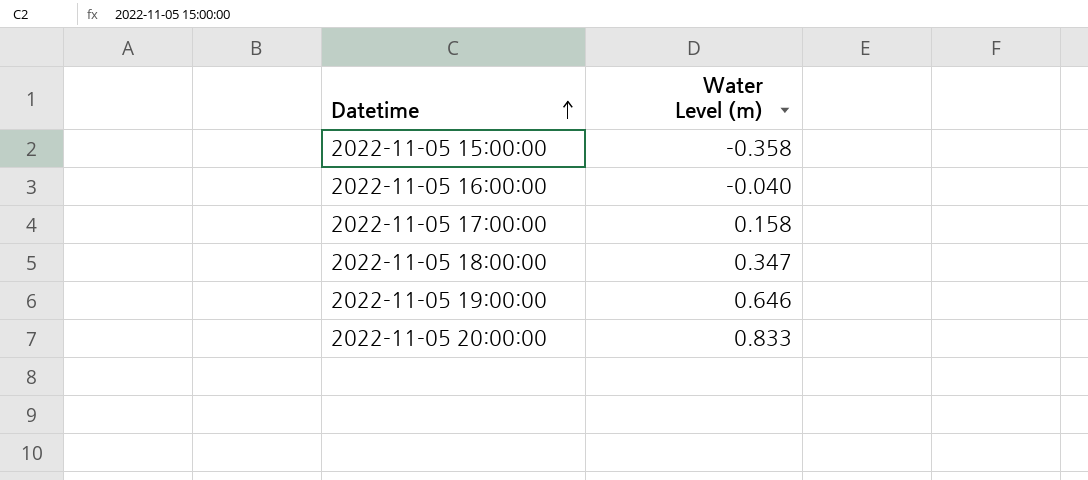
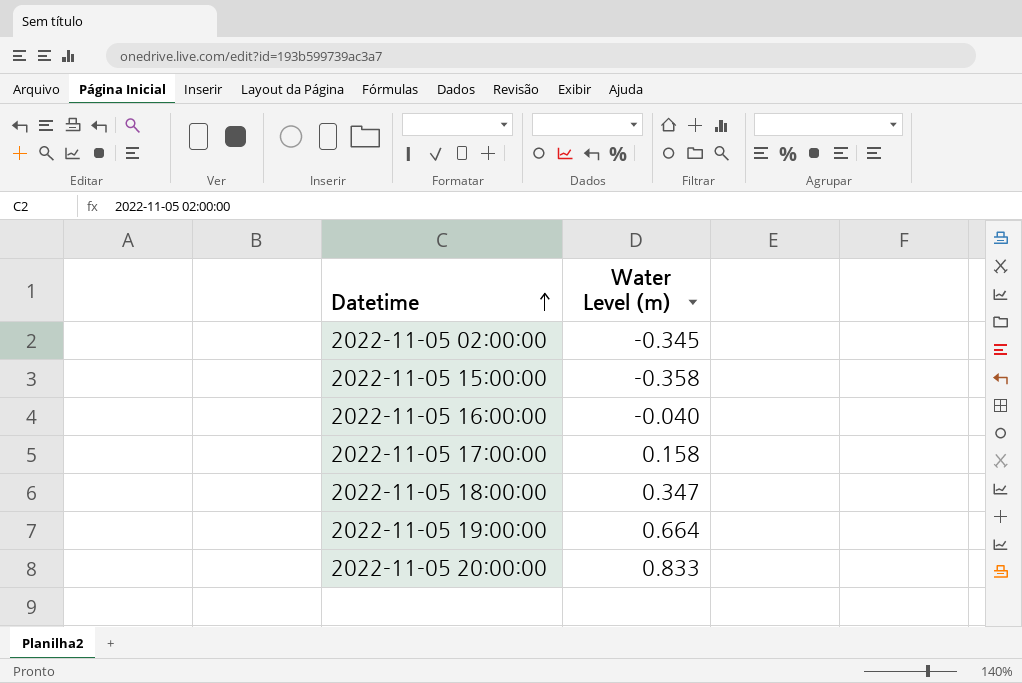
row 2022-11-05 02:00:00: none -> -0.345
2022-11-05 19:00:00 | Water Level (m): 0.646 -> 0.664

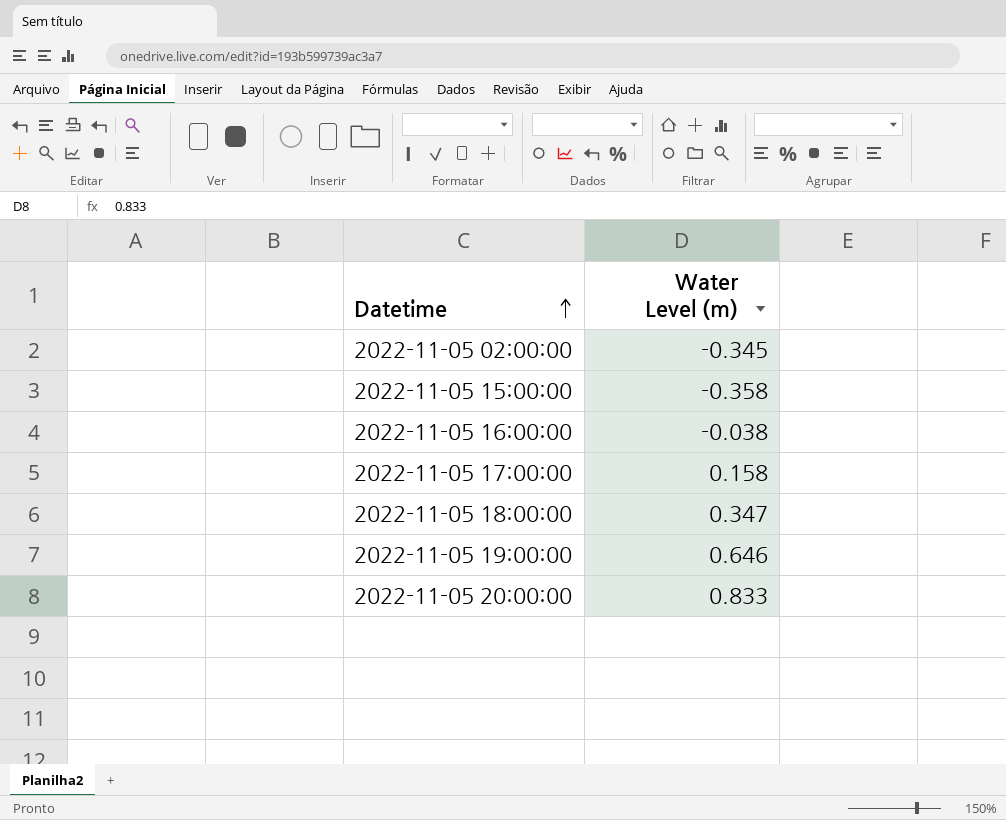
2022-11-05 16:00:00 | Water Level (m): -0.040 -> -0.038
2022-11-05 19:00:00 | Water Level (m): 0.664 -> 0.646

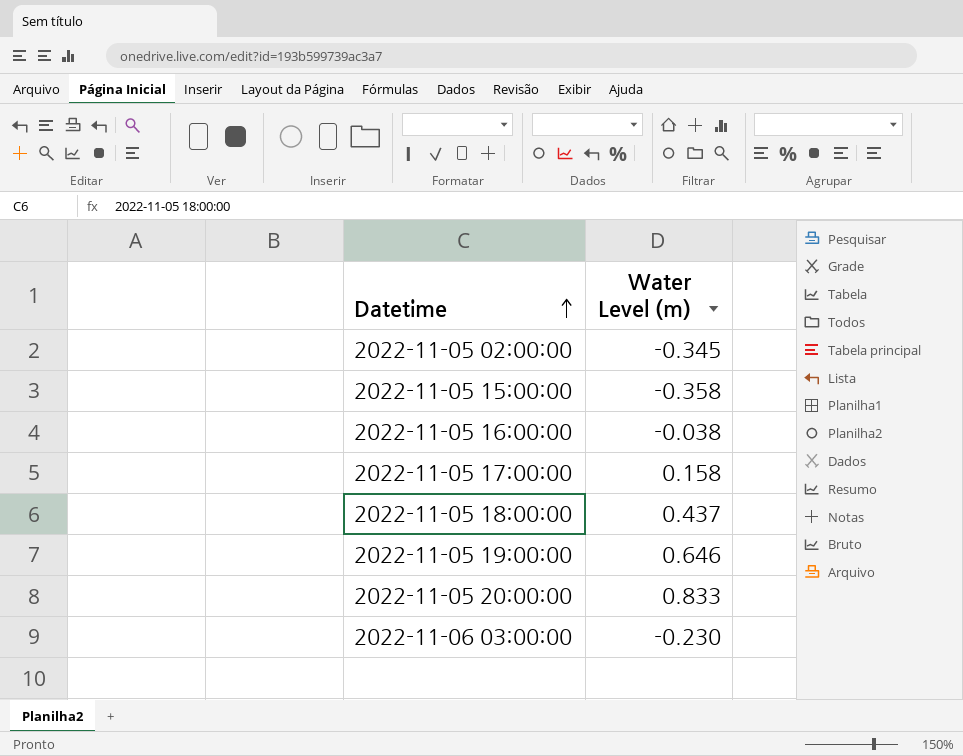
2022-11-05 18:00:00 | Water Level (m): 0.347 -> 0.437
row 2022-11-06 03:00:00: none -> -0.230

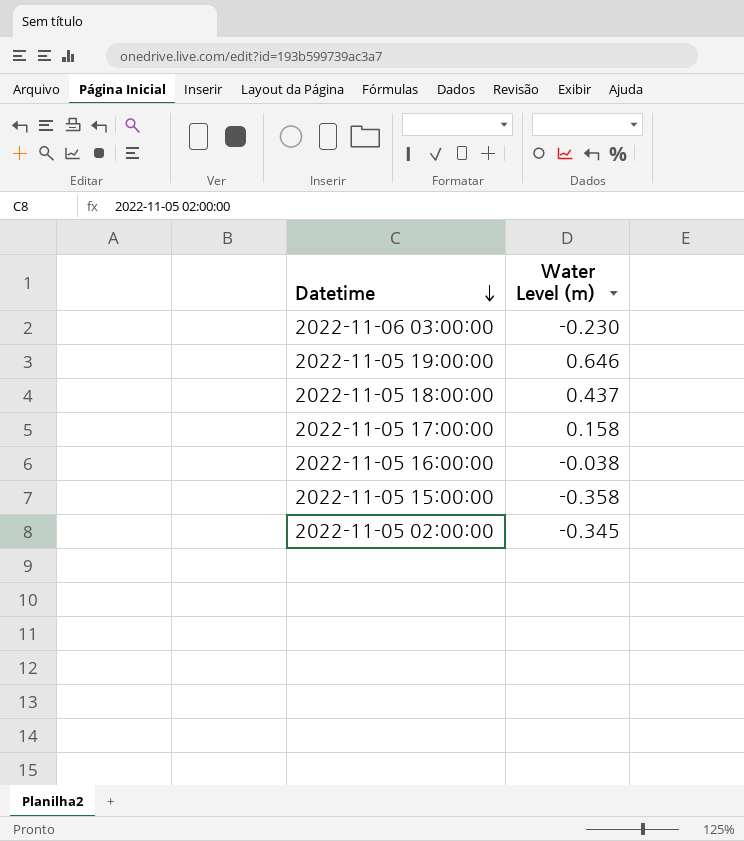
row order: Datetime ascending -> Datetime descending
row 2022-11-05 20:00:00: 0.833 -> none

